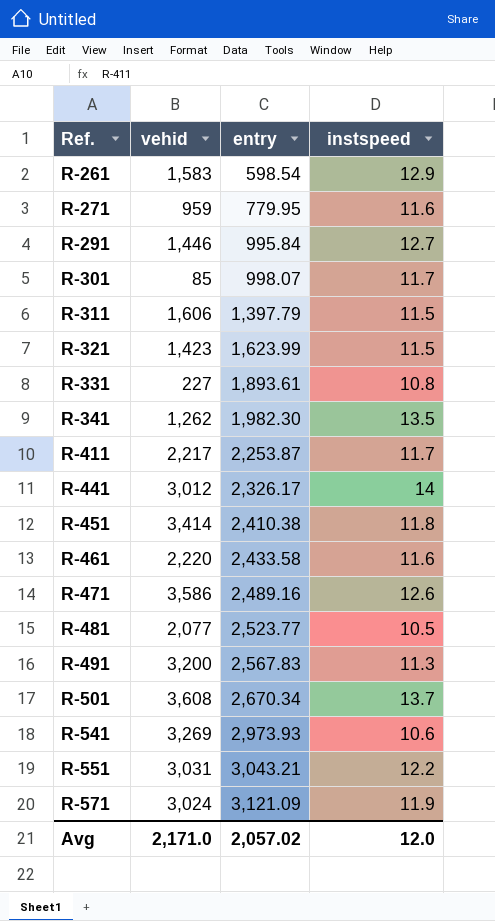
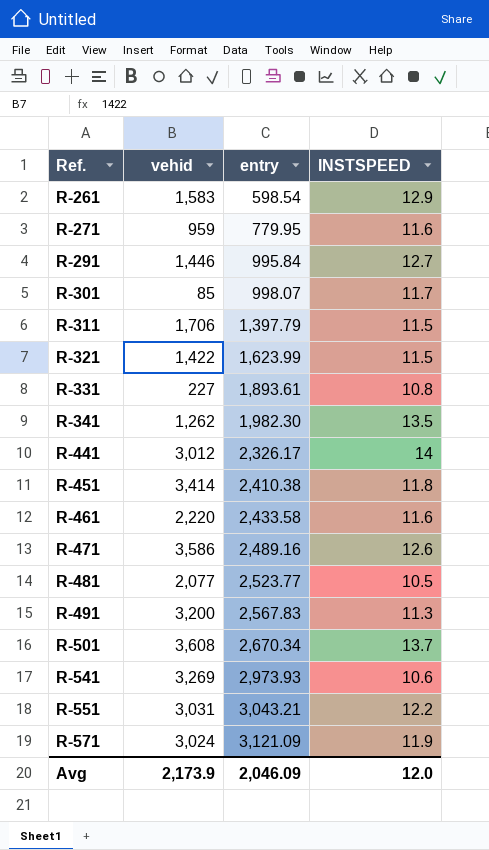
column name: instspeed -> INSTSPEED
row R-411: 2,217 | 2,253.87 | 11.7 -> none
R-311 | vehid: 1,606 -> 1,706
R-321 | vehid: 1,423 -> 1,422
Avg | vehid: 2,171.0 -> 2,173.9
Avg | entry: 2,057.02 -> 2,046.09

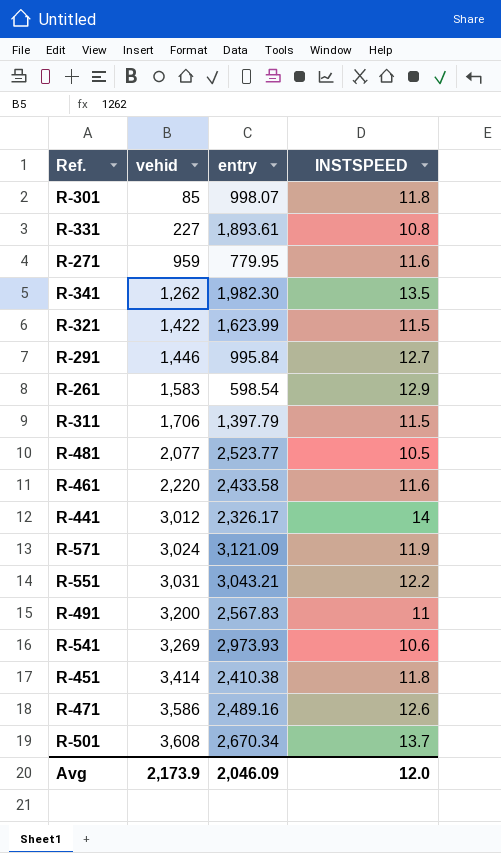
row order: Ref. ascending -> vehid ascending
R-301 | INSTSPEED: 11.7 -> 11.8
R-491 | INSTSPEED: 11.3 -> 11

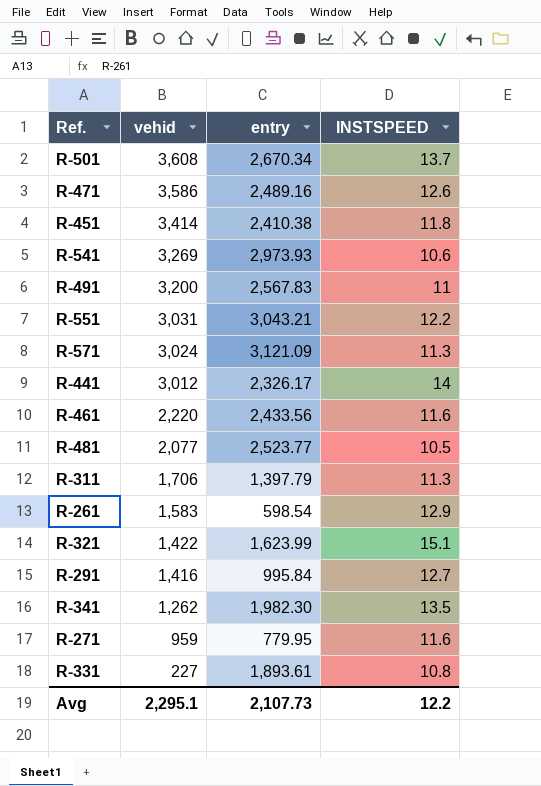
row order: vehid ascending -> vehid descending
row R-301: 85 | 998.07 | 11.8 -> none
R-571 | INSTSPEED: 11.9 -> 11.3
R-461 | entry: 2,433.58 -> 2,433.56
R-311 | INSTSPEED: 11.5 -> 11.3
R-321 | INSTSPEED: 11.5 -> 15.1
R-291 | vehid: 1,446 -> 1,416
Avg | vehid: 2,173.9 -> 2,295.1
Avg | entry: 2,046.09 -> 2,107.73
Avg | INSTSPEED: 12.0 -> 12.2

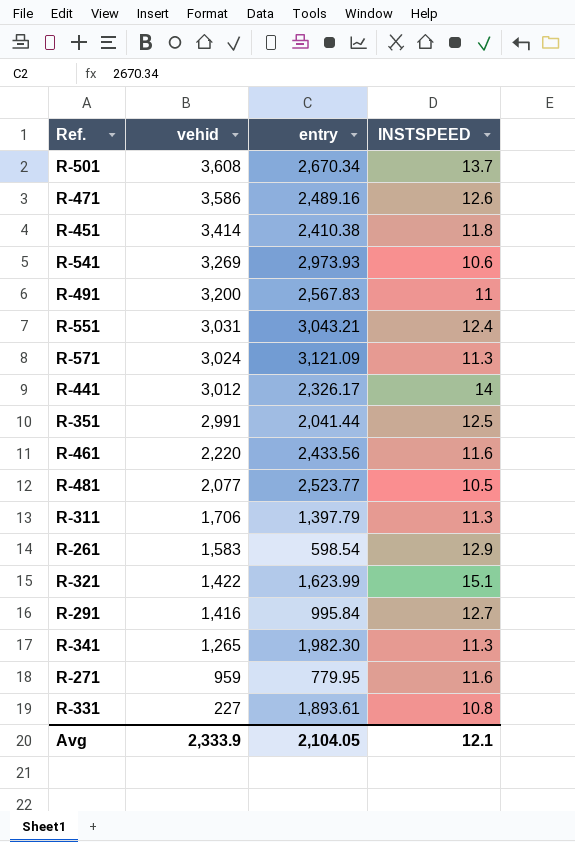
R-551 | INSTSPEED: 12.2 -> 12.4
row R-351: none -> 2,991 | 2,041.44 | 12.5
R-341 | vehid: 1,262 -> 1,265
R-341 | INSTSPEED: 13.5 -> 11.3
Avg | vehid: 2,295.1 -> 2,333.9
Avg | entry: 2,107.73 -> 2,104.05
Avg | INSTSPEED: 12.2 -> 12.1

